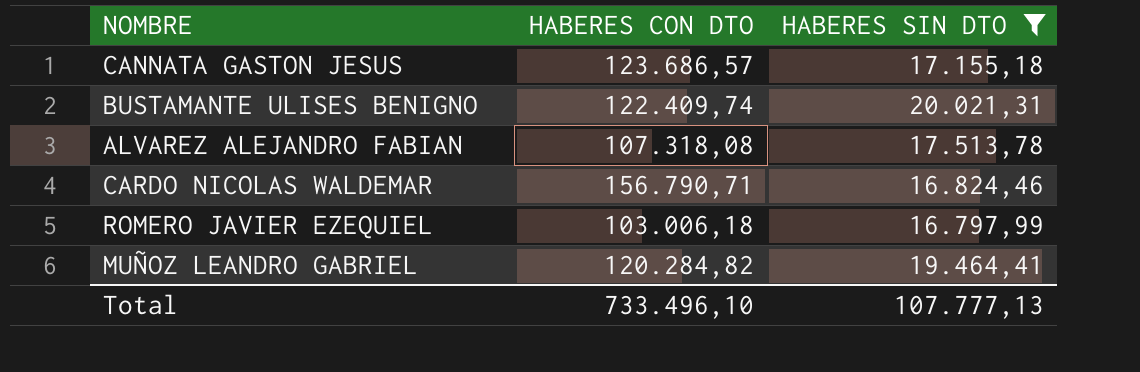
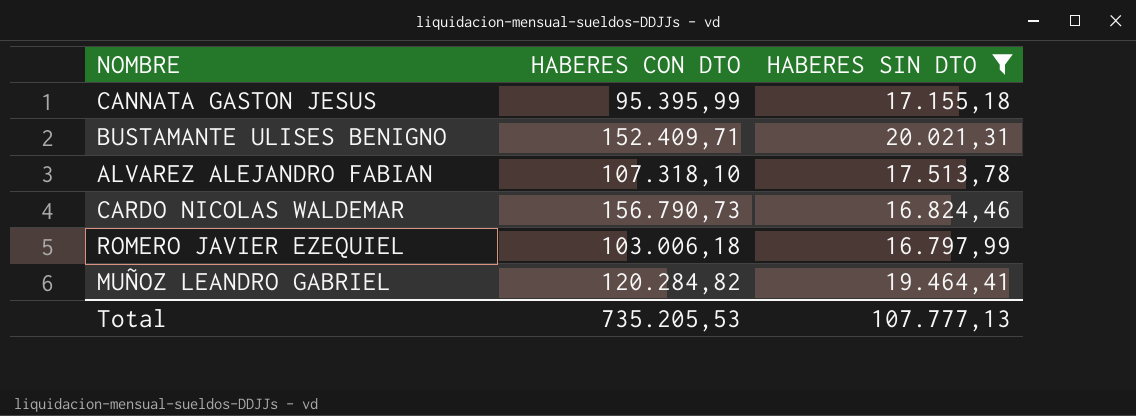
CANNATA GASTON JESUS | HABERES CON DTO: 123.686,57 -> 95.395,99
BUSTAMANTE ULISES BENIGNO | HABERES CON DTO: 122.409,74 -> 152.409,71
ALVAREZ ALEJANDRO FABIAN | HABERES CON DTO: 107.318,08 -> 107.318,10
CARDO NICOLAS WALDEMAR | HABERES CON DTO: 156.790,71 -> 156.790,73
Total | HABERES CON DTO: 733.496,10 -> 735.205,53

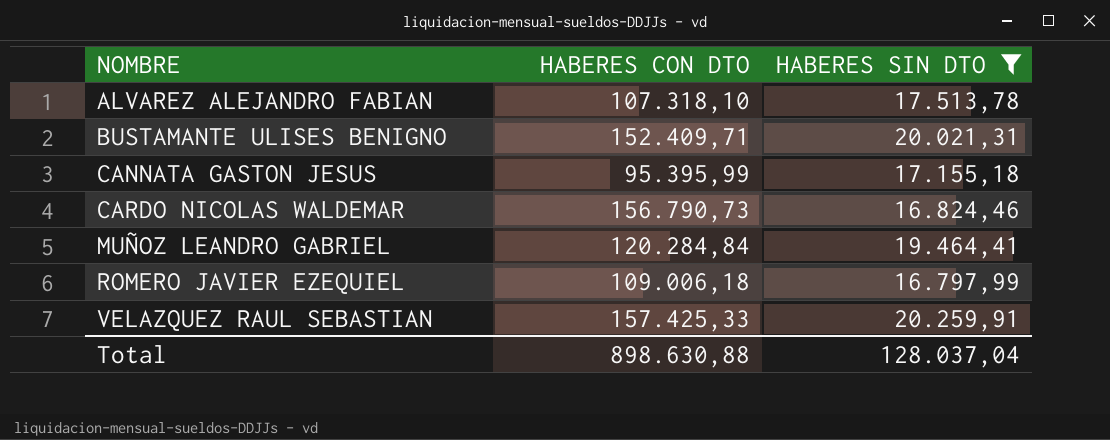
row order: none -> NOMBRE ascending
MUÑOZ LEANDRO GABRIEL | HABERES CON DTO: 120.284,82 -> 120.284,84
ROMERO JAVIER EZEQUIEL | HABERES CON DTO: 103.006,18 -> 109.006,18
row VELAZQUEZ RAUL SEBASTIAN: none -> 157.425,33 | 20.259,91
Total | HABERES CON DTO: 735.205,53 -> 898.630,88
Total | HABERES SIN DTO: 107.777,13 -> 128.037,04

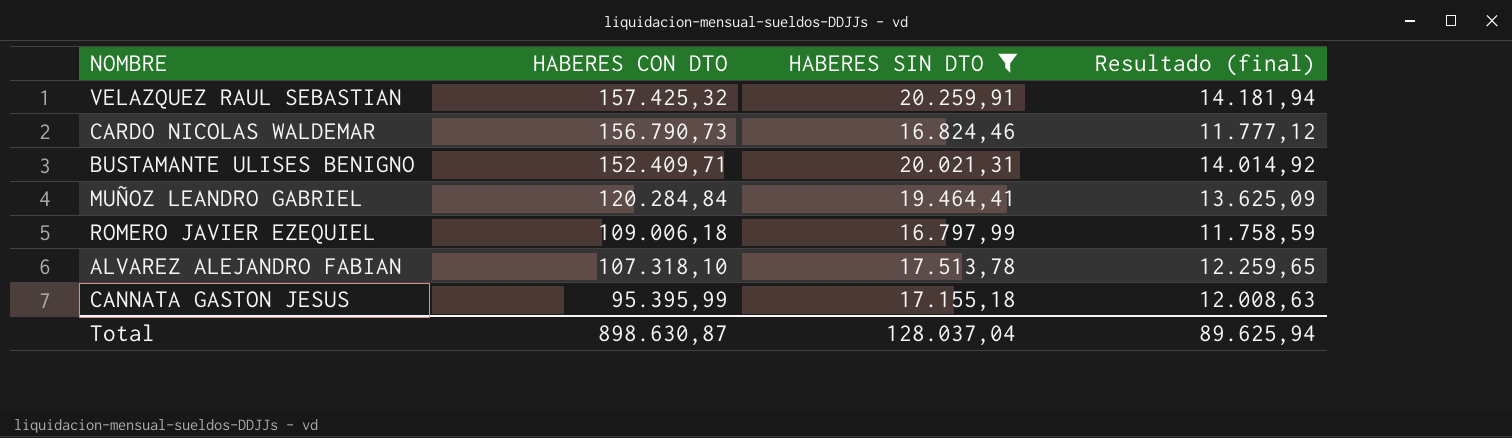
row order: NOMBRE ascending -> HABERES CON DTO descending
column Resultado (final) | formula: none -> [HABERES SIN DTO] * 0,7
VELAZQUEZ RAUL SEBASTIAN | HABERES CON DTO: 157.425,33 -> 157.425,32
Total | HABERES CON DTO: 898.630,88 -> 898.630,87

